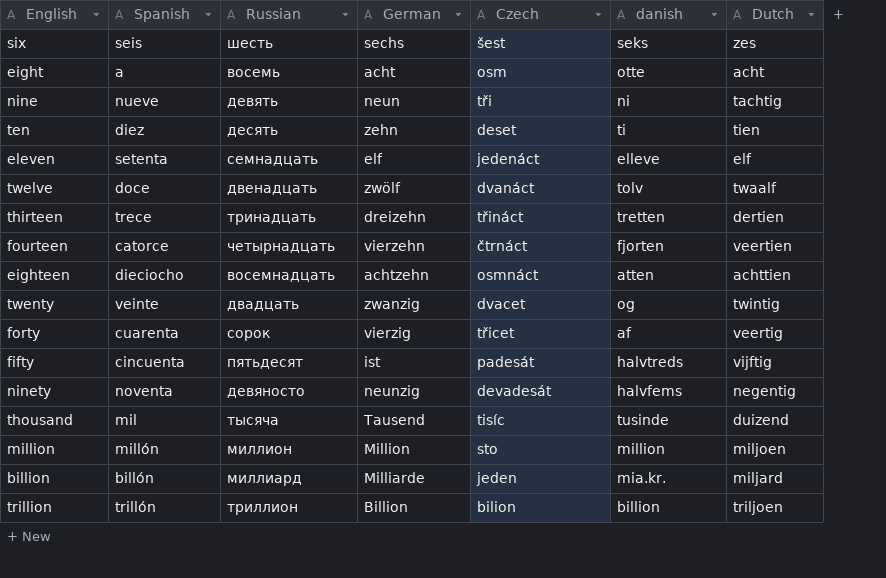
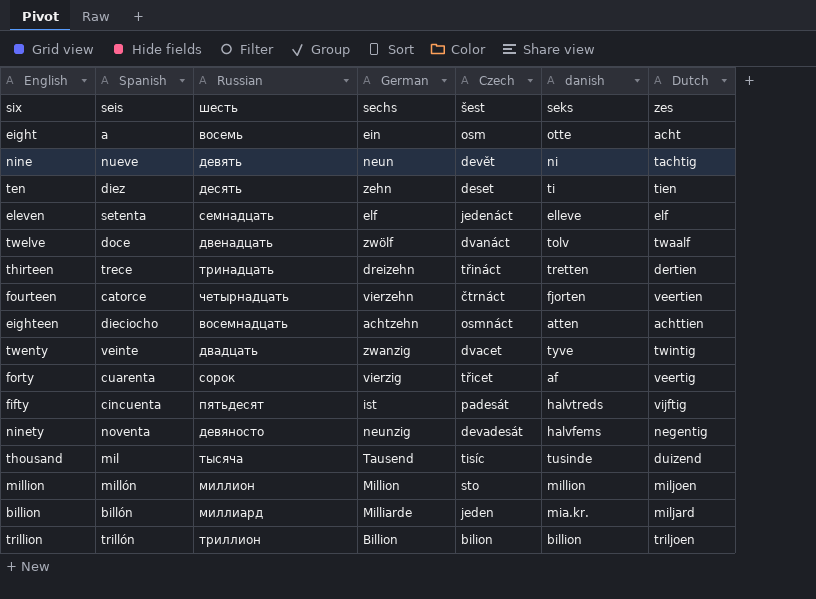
eight | German: acht -> ein
nine | Czech: tři -> devět
twenty | danish: og -> tyve

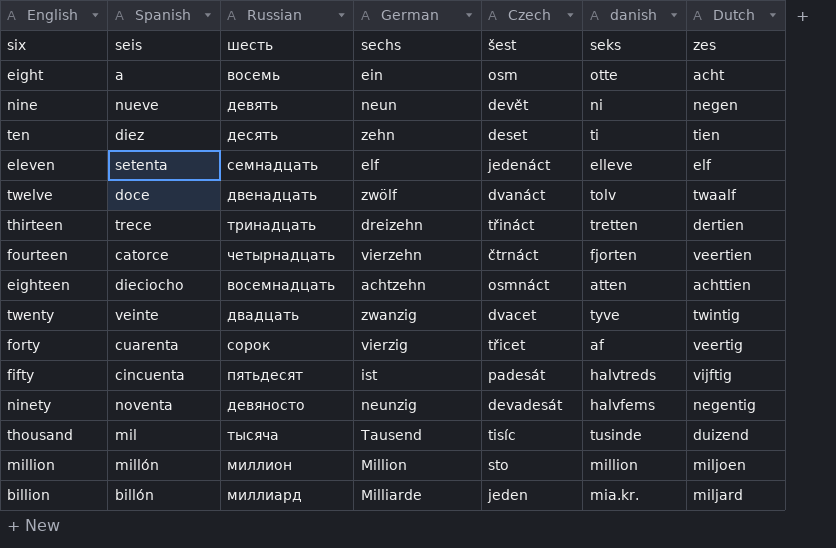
row trillion: trillón | триллион | Billion | bilion | billion | triljoen -> none
nine | Dutch: tachtig -> negen

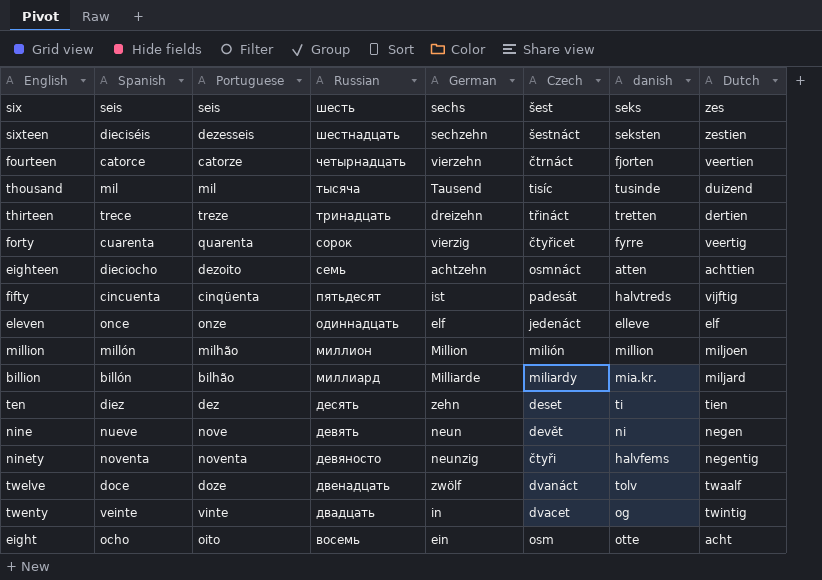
row order: none -> Russian descending
column Portuguese | position: none -> 3
row sixteen: none -> dieciséis | dezesseis | шестнадцать | sechzehn | šestnáct | seksten | zestien
forty | Czech: třicet -> čtyřicet
forty | danish: af -> fyrre
eighteen | Russian: восемнадцать -> семь
eleven | Spanish: setenta -> once
eleven | Russian: семнадцать -> одиннадцать
million | Czech: sto -> milión
billion | Czech: jeden -> miliardy
ninety | Czech: devadesát -> čtyři
twenty | German: zwanzig -> in
twenty | danish: tyve -> og
eight | Spanish: a -> ocho

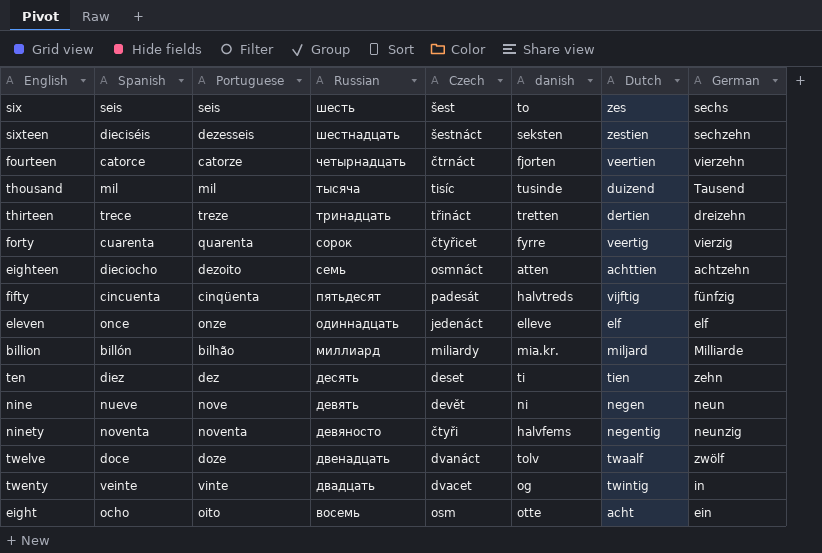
column German | position: 5 -> 8
row million: millón | milhão | миллион | Million | milión | million | miljoen -> none
six | danish: seks -> to
fifty | German: ist -> fünfzig

